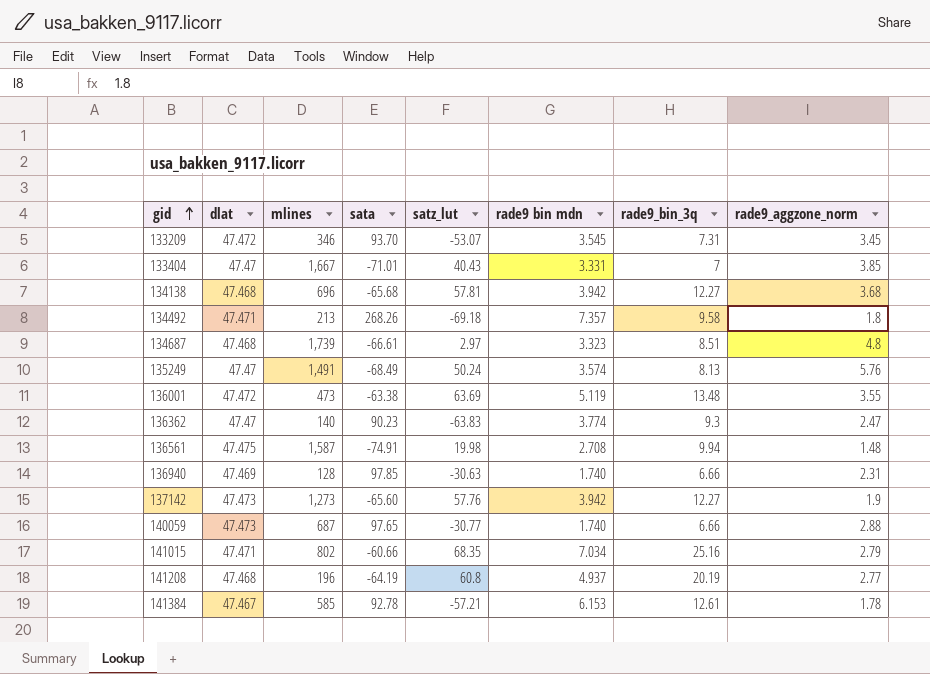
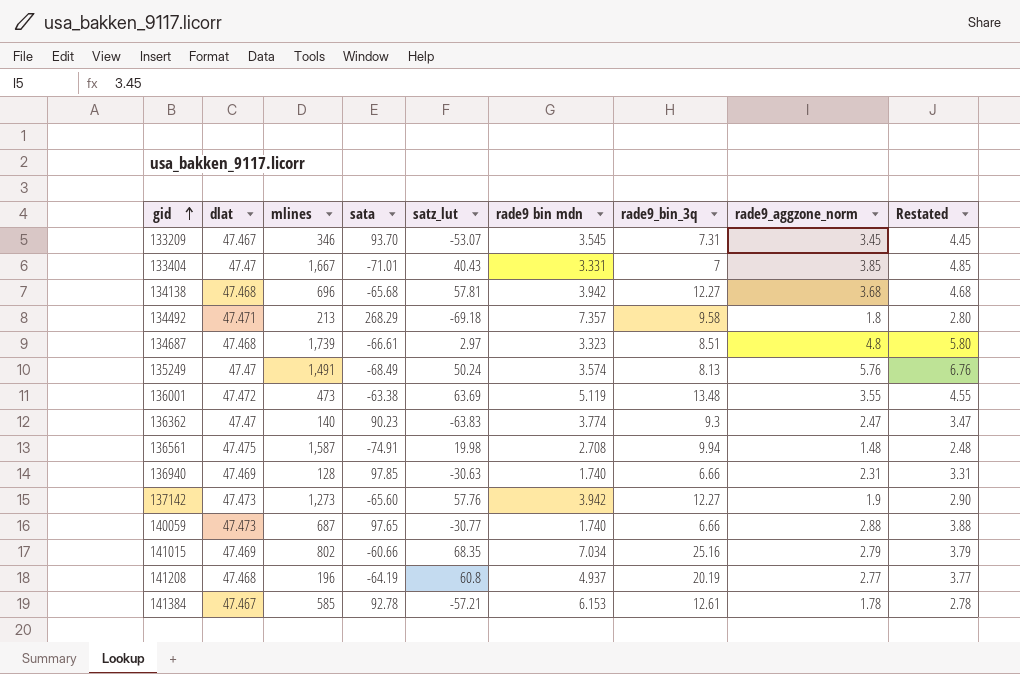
column Restated | formula: none -> [rade9_aggzone_norm] + 1
133209 | dlat: 47.472 -> 47.467
134492 | sata: 268.26 -> 268.29
141015 | dlat: 47.471 -> 47.469

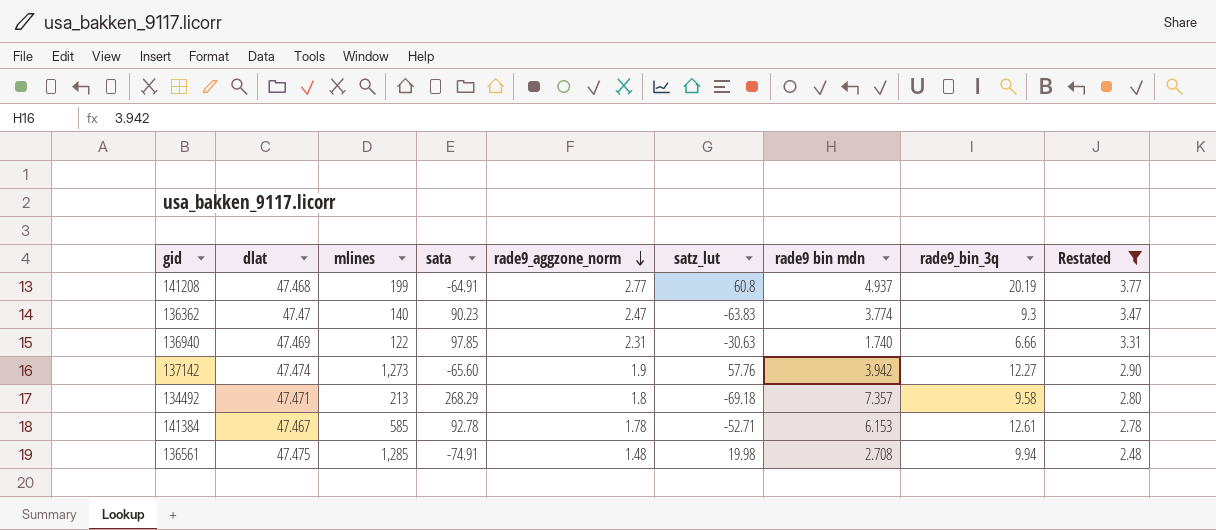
filter: none -> Restated <= 3.77
row order: gid ascending -> rade9_aggzone_norm descending
column rade9_aggzone_norm | position: 8 -> 5
141208 | mlines: 196 -> 199
141208 | sata: -64.19 -> -64.91
136940 | mlines: 128 -> 122
137142 | dlat: 47.473 -> 47.474
141384 | satz_lut: -57.21 -> -52.71
136561 | mlines: 1,587 -> 1,285

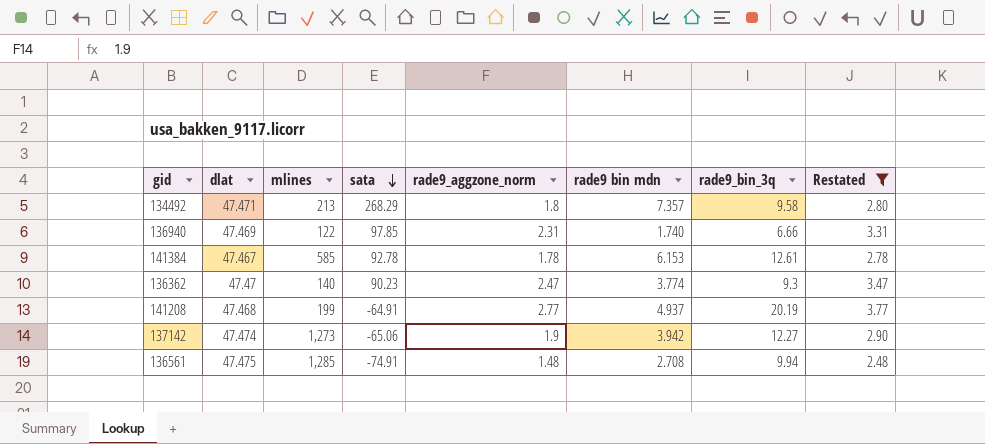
row order: rade9_aggzone_norm descending -> sata descending
column satz_lut | position: 6 -> none
137142 | sata: -65.60 -> -65.06

